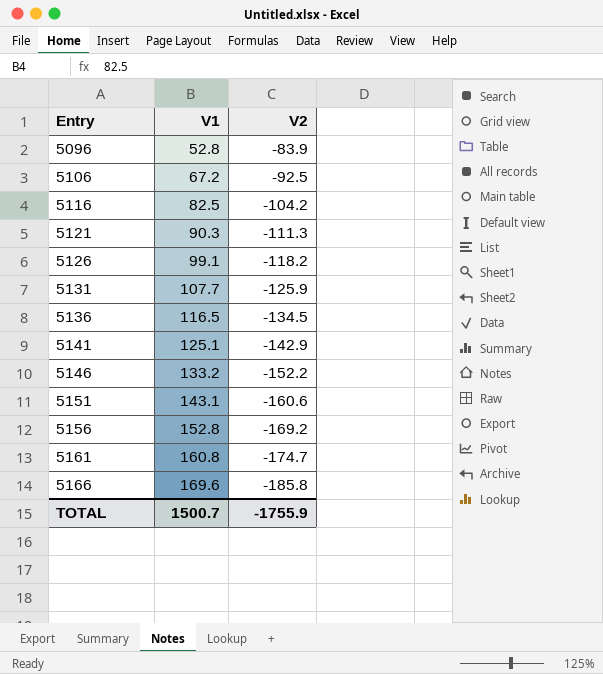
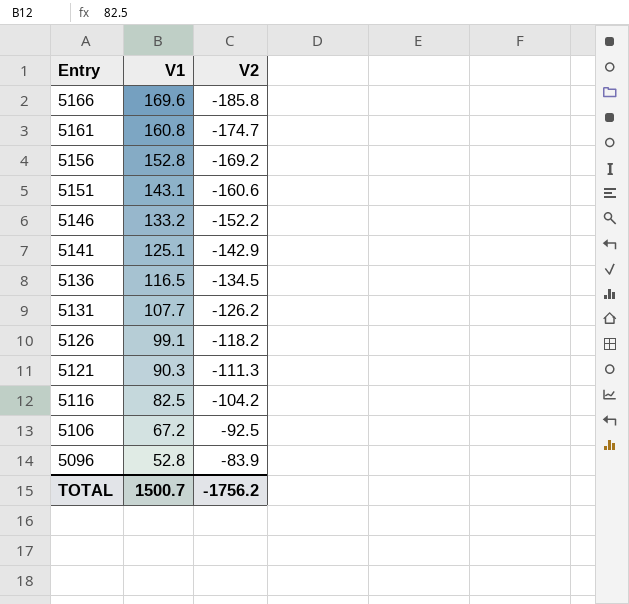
row order: Entry ascending -> Entry descending
5131 | V2: -125.9 -> -126.2
TOTAL | V2: -1755.9 -> -1756.2

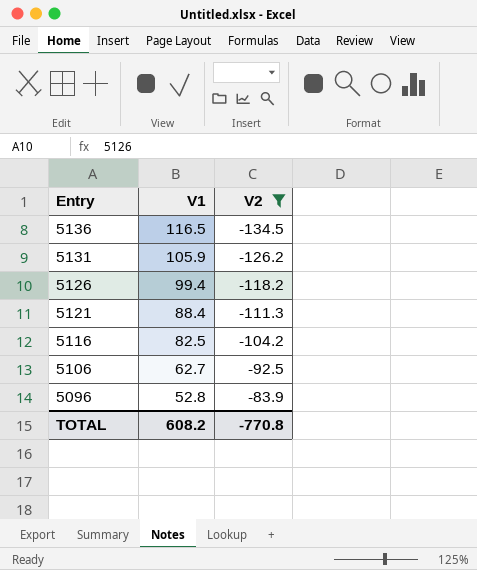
filter: none -> V2 >= -134.5
5131 | V1: 107.7 -> 105.9
5126 | V1: 99.1 -> 99.4
5121 | V1: 90.3 -> 88.4
5106 | V1: 67.2 -> 62.7
TOTAL | V1: 1500.7 -> 608.2
TOTAL | V2: -1756.2 -> -770.8

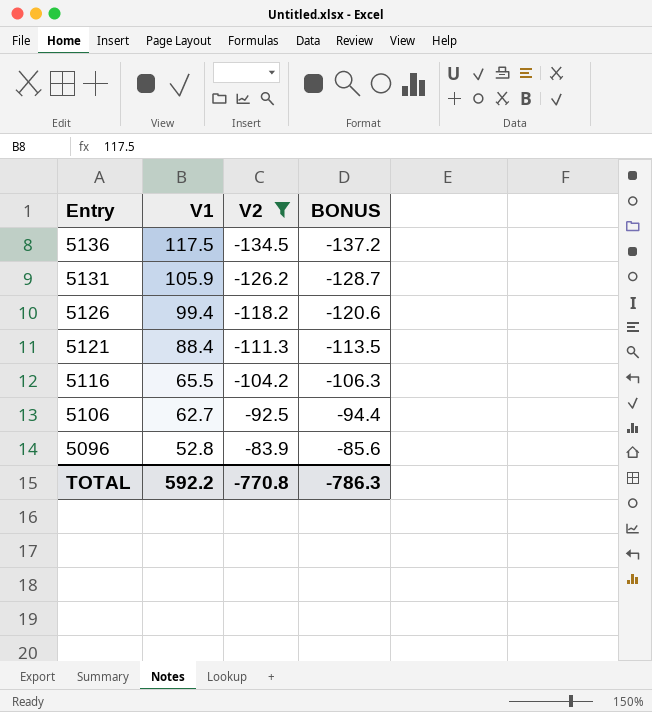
column BONUS | formula: none -> [V2] * 1.02
5136 | V1: 116.5 -> 117.5
5116 | V1: 82.5 -> 65.5
TOTAL | V1: 608.2 -> 592.2

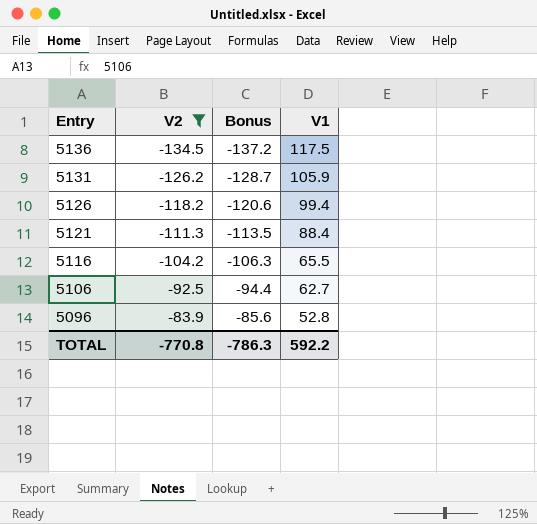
column name: BONUS -> Bonus
column V1 | position: 2 -> 4

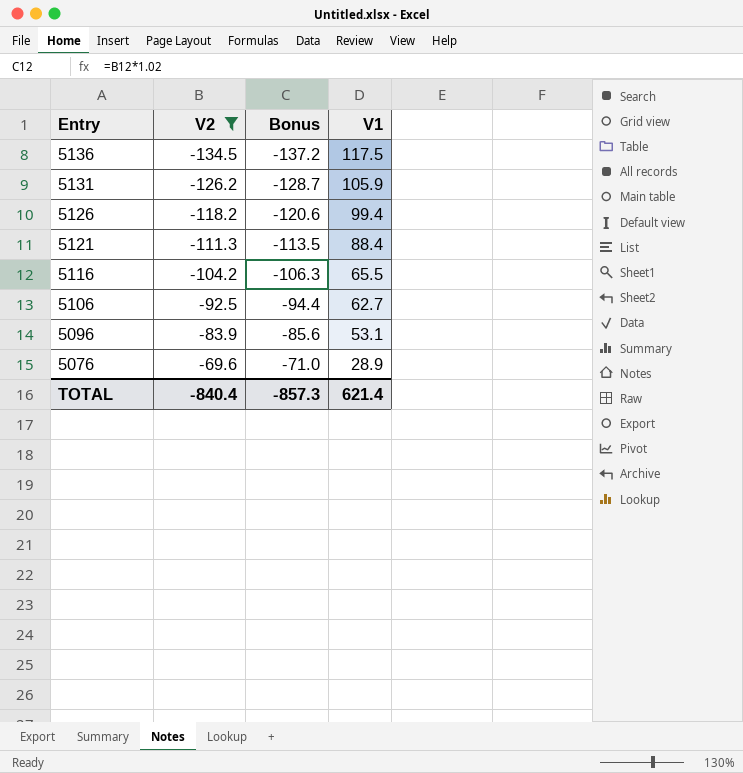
5096 | V1: 52.8 -> 53.1
row 5076: none -> -69.6 | -71.0 | 28.9
TOTAL | V2: -770.8 -> -840.4
TOTAL | Bonus: -786.3 -> -857.3
TOTAL | V1: 592.2 -> 621.4

